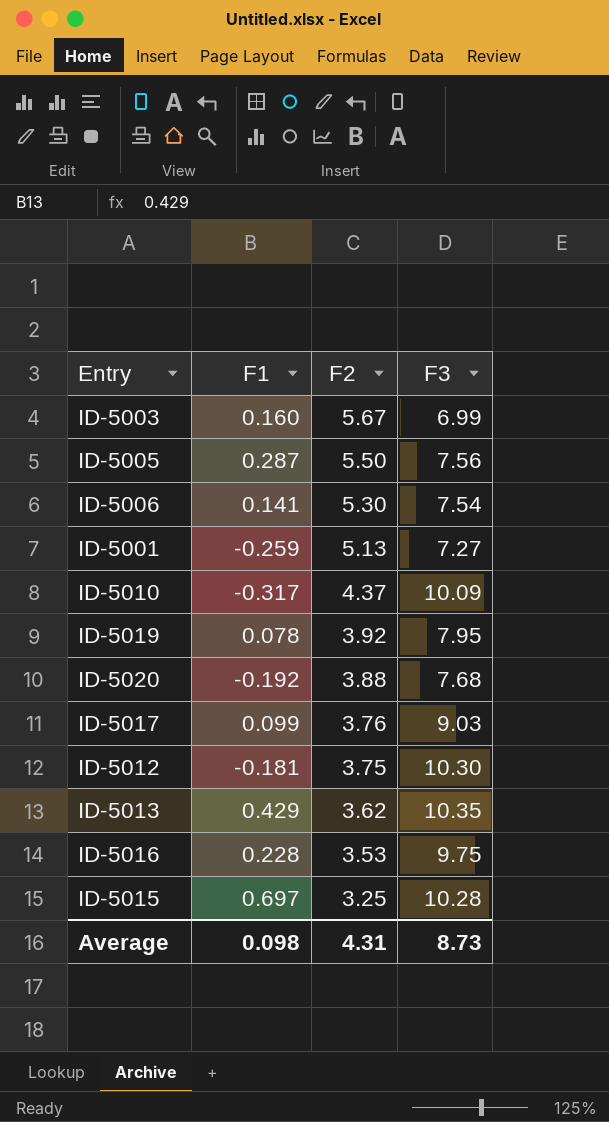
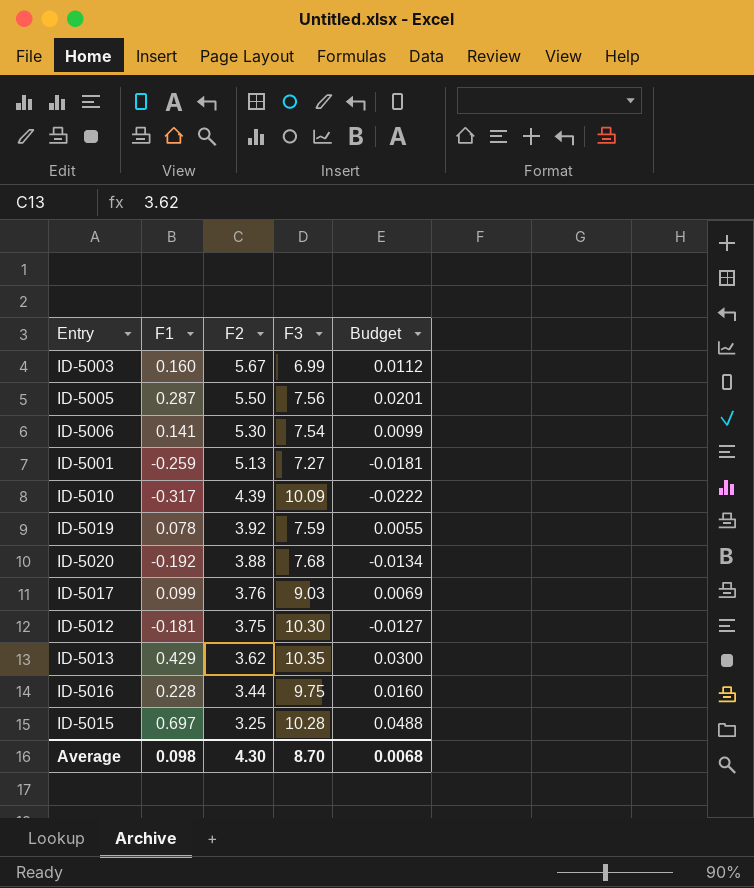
column Budget | formula: none -> [F1] * 0.07
ID-5010 | F2: 4.37 -> 4.39
ID-5019 | F3: 7.95 -> 7.59
ID-5016 | F2: 3.53 -> 3.44
Average | F2: 4.31 -> 4.30
Average | F3: 8.73 -> 8.70

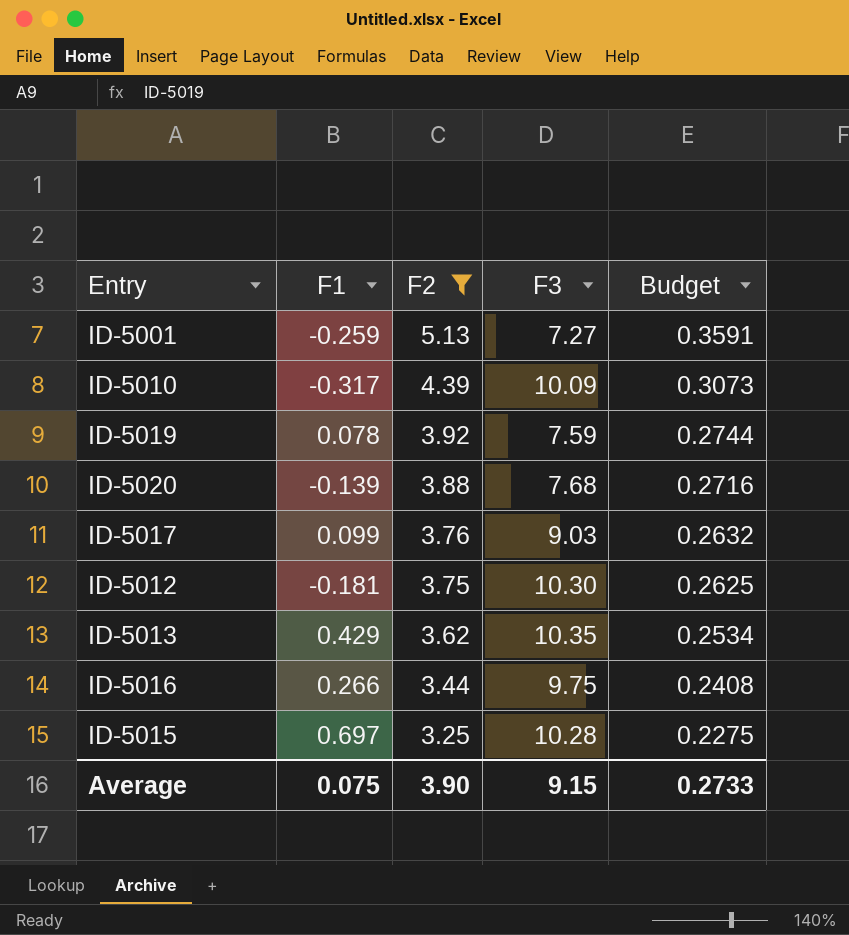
filter: none -> F2 <= 5.13
column Budget | formula: [F1] * 0.07 -> [F2] * 0.07
ID-5020 | F1: -0.192 -> -0.139
ID-5016 | F1: 0.228 -> 0.266
Average | F1: 0.098 -> 0.075
Average | F2: 4.30 -> 3.90
Average | F3: 8.70 -> 9.15
Average | Budget: 0.0068 -> 0.2733

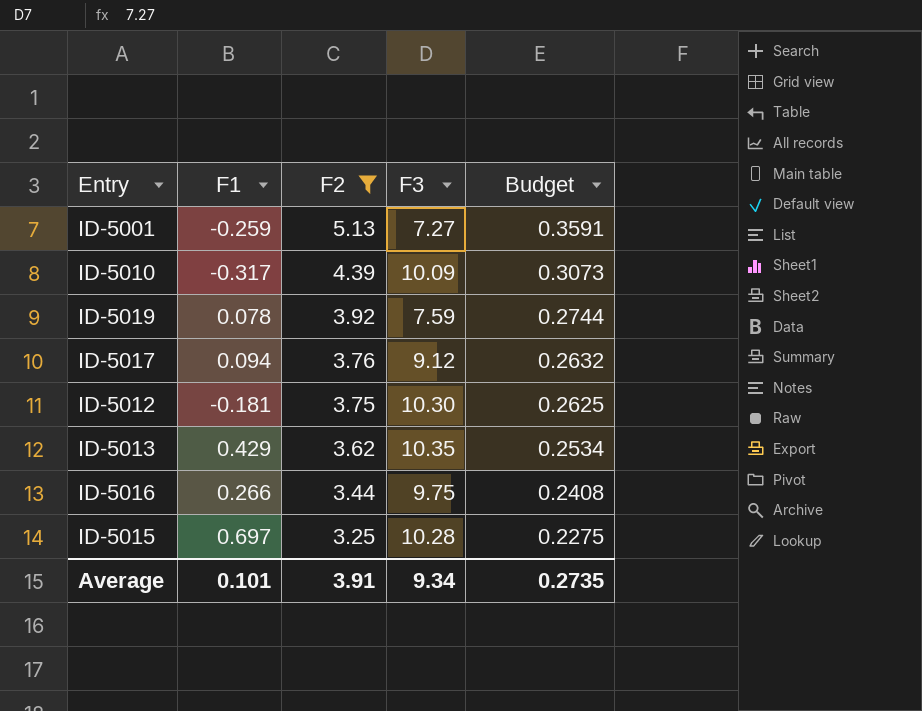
row ID-5020: -0.139 | 3.88 | 7.68 | 0.2716 -> none
ID-5017 | F1: 0.099 -> 0.094
ID-5017 | F3: 9.03 -> 9.12
Average | F1: 0.075 -> 0.101
Average | F2: 3.90 -> 3.91
Average | F3: 9.15 -> 9.34
Average | Budget: 0.2733 -> 0.2735

